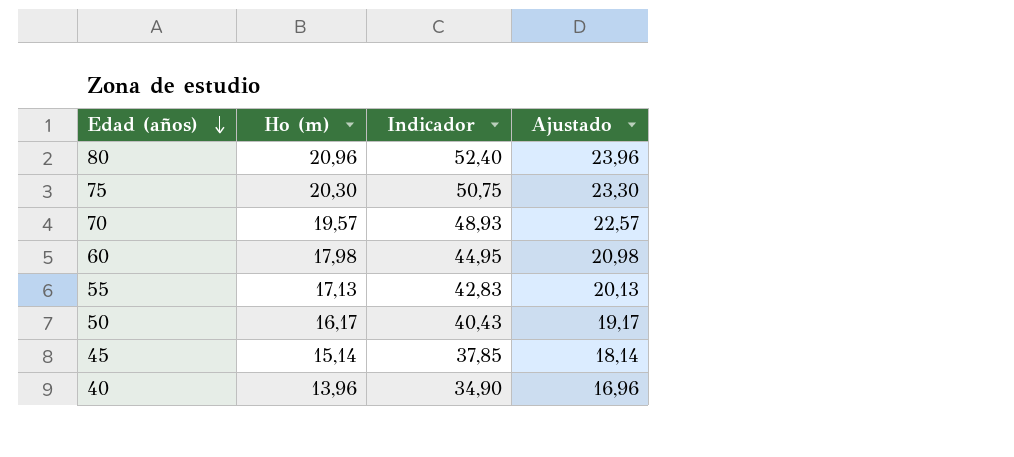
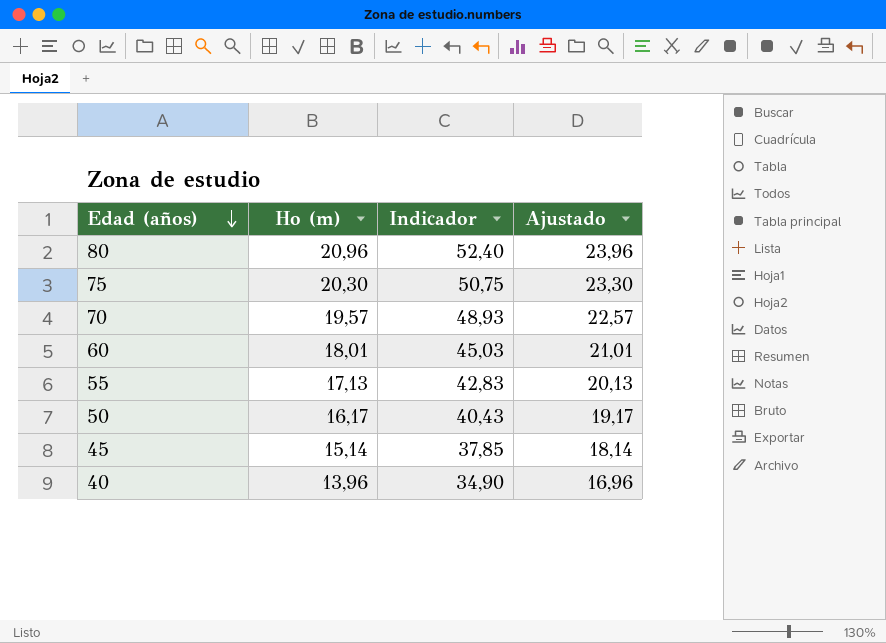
60 | Ho (m): 17,98 -> 18,01
60 | Indicador: 44,95 -> 45,03
60 | Ajustado: 20,98 -> 21,01

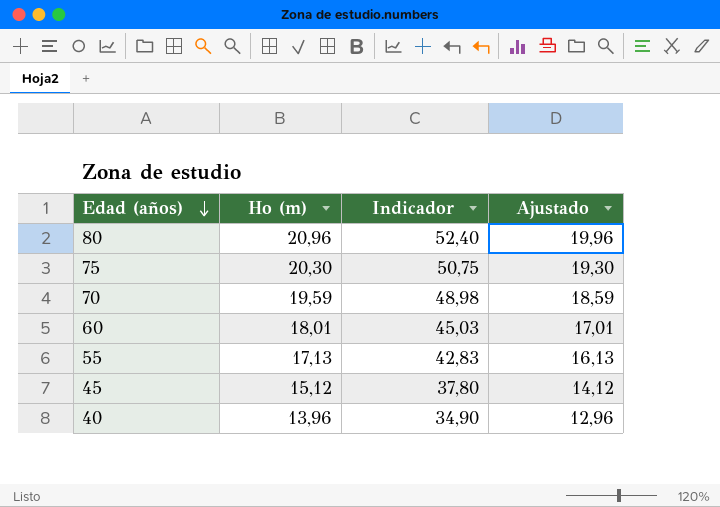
column Ajustado | formula: [Ho (m)] + 3 -> [Ho (m)] - 1
row 50: 16,17 | 40,43 | 19,17 -> none
70 | Ho (m): 19,57 -> 19,59
70 | Indicador: 48,93 -> 48,98
45 | Ho (m): 15,14 -> 15,12
45 | Indicador: 37,85 -> 37,80

